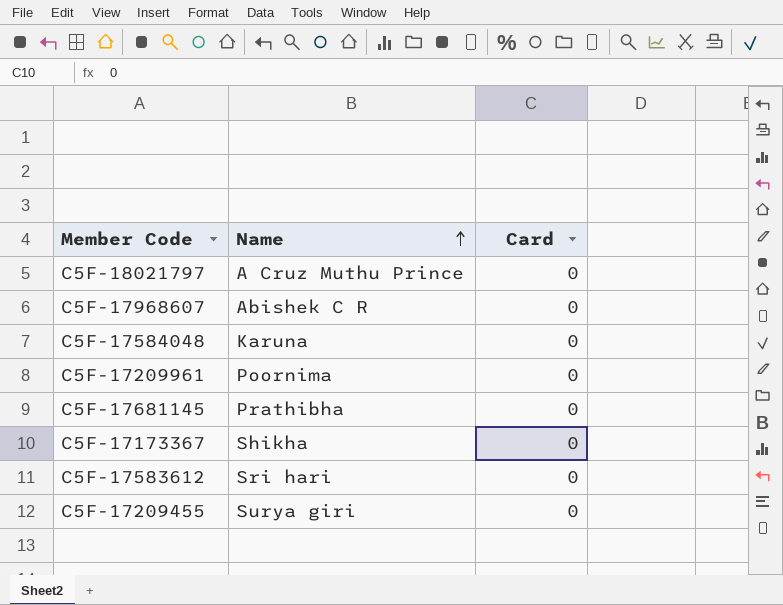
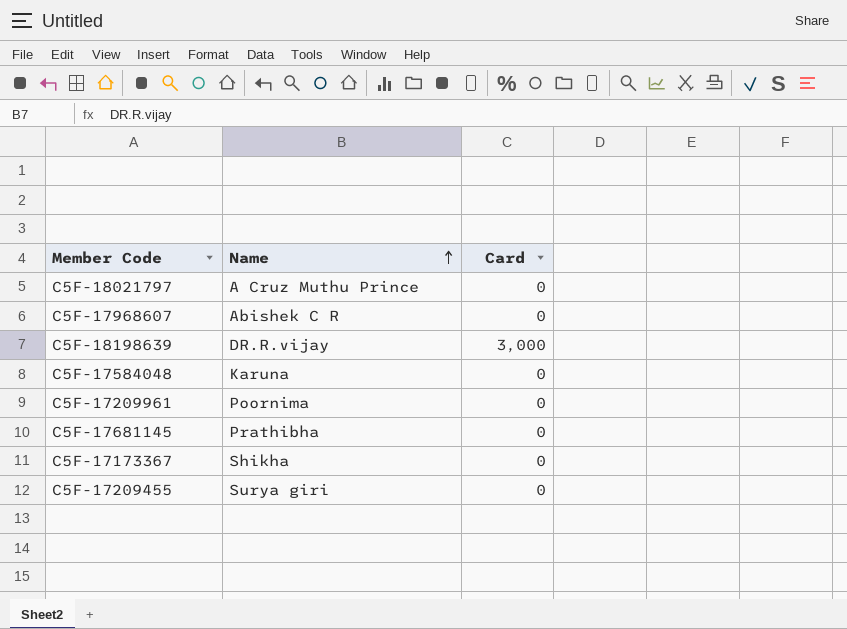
row C5F-17583612: Sri hari | 0 -> none
row C5F-18198639: none -> DR.R.vijay | 3,000

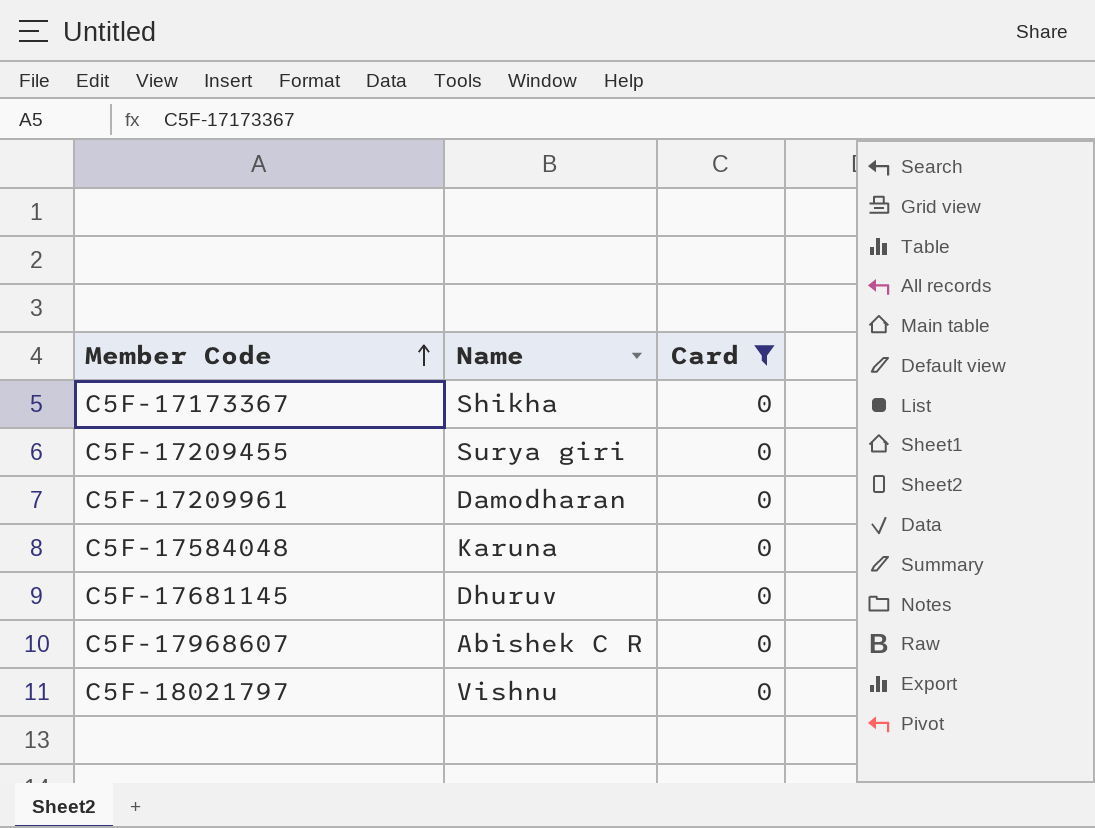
filter: none -> Card = 0
row order: Name ascending -> Member Code ascending
C5F-17209961 | Name: Poornima -> Damodharan
C5F-17681145 | Name: Prathibha -> Dhuruv
C5F-18021797 | Name: A Cruz Muthu Prince -> Vishnu

